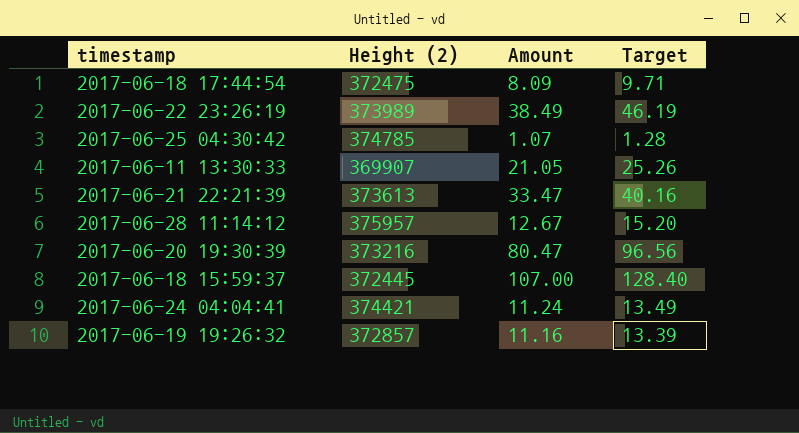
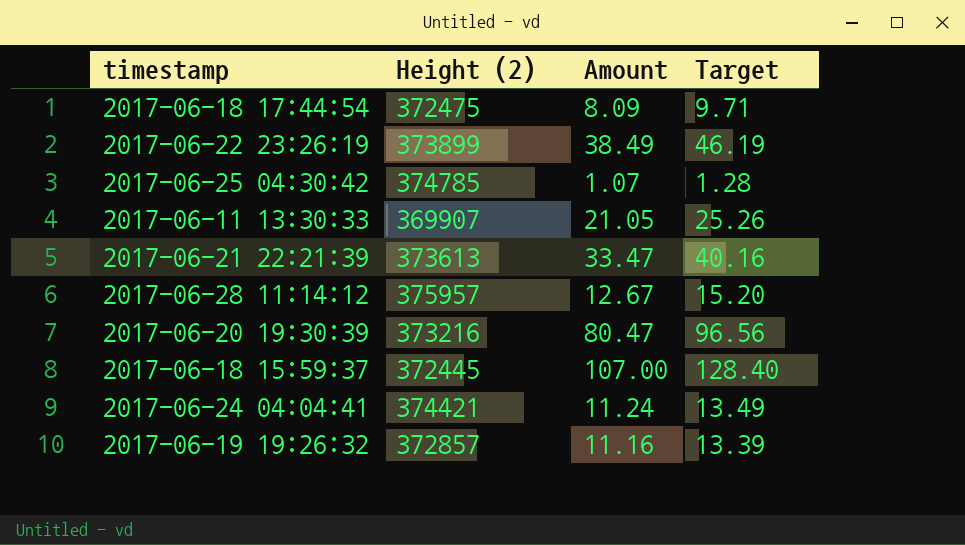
2017-06-22 23:26:19 | Height (2): 373989 -> 373899

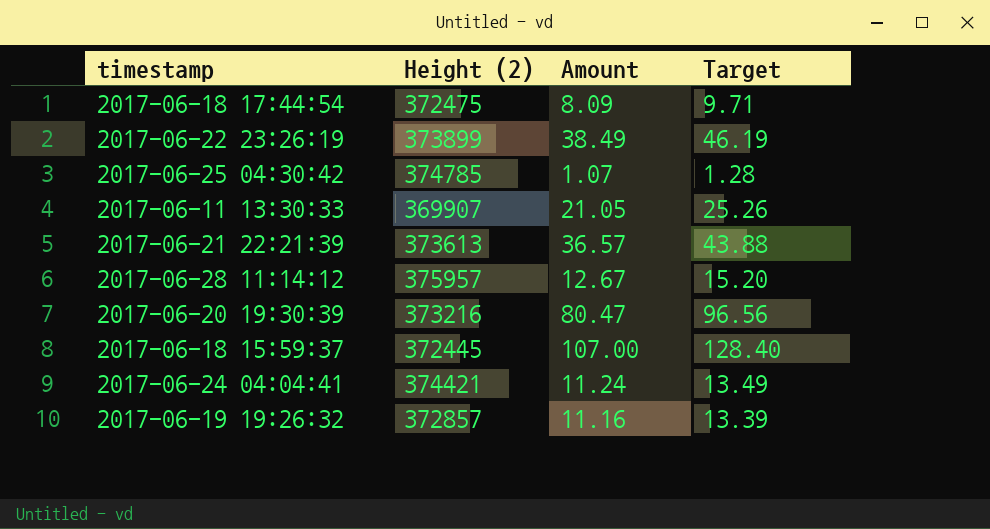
2017-06-21 22:21:39 | Amount: 33.47 -> 36.57
2017-06-21 22:21:39 | Target: 40.16 -> 43.88

